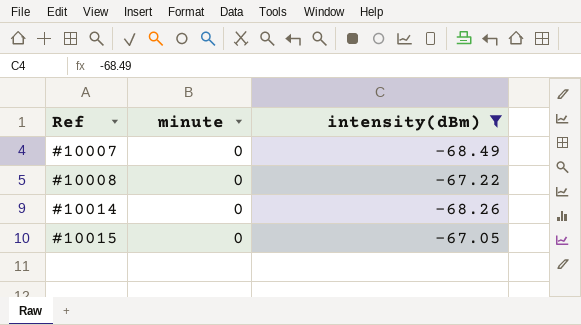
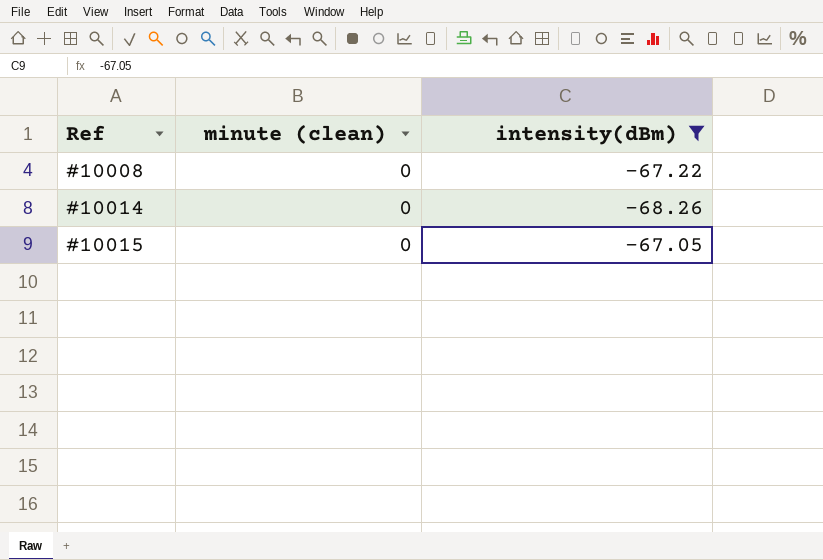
column name: minute -> minute (clean)
row #10007: 0 | -68.49 -> none

